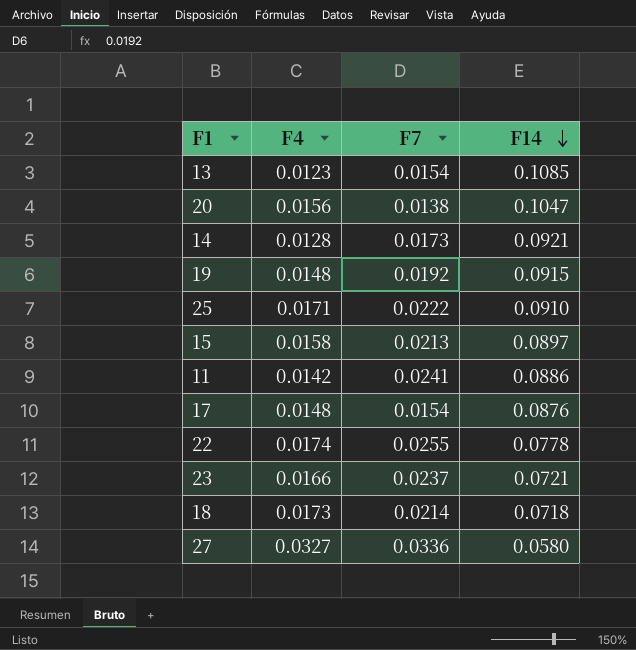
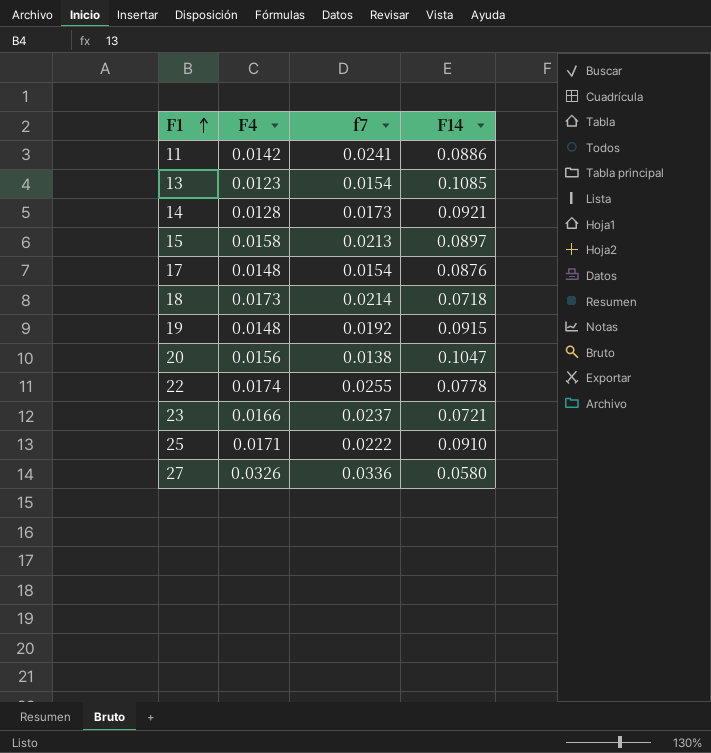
row order: F14 descending -> F1 ascending
column name: F7 -> f7
27 | F4: 0.0327 -> 0.0326

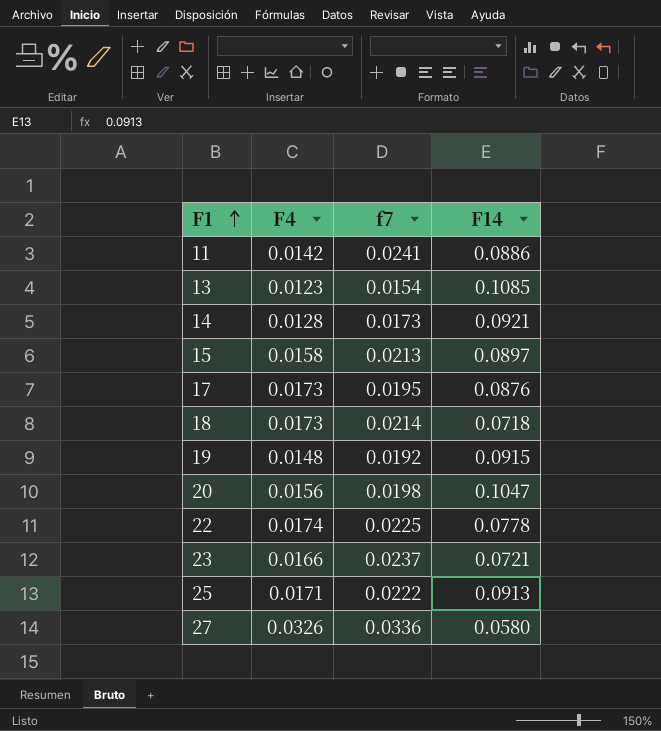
17 | F4: 0.0148 -> 0.0173
17 | f7: 0.0154 -> 0.0195
20 | f7: 0.0138 -> 0.0198
22 | f7: 0.0255 -> 0.0225
25 | F14: 0.0910 -> 0.0913

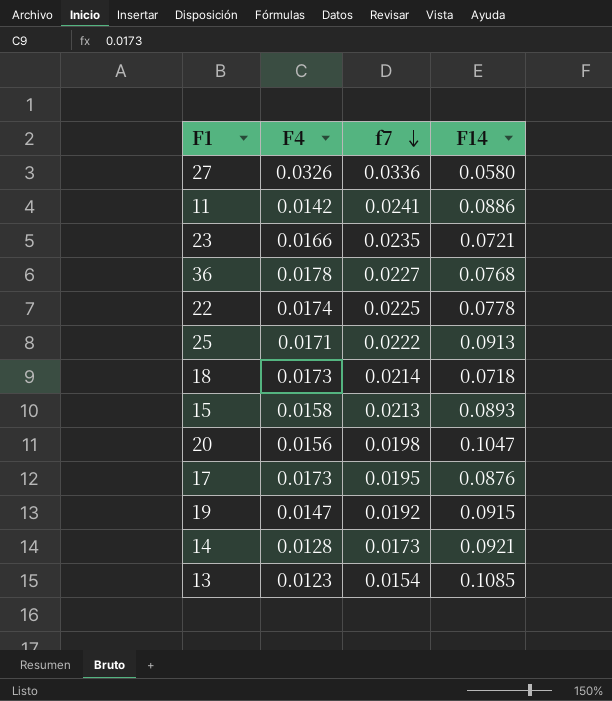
row order: F1 ascending -> f7 descending
23 | f7: 0.0237 -> 0.0235
row 36: none -> 0.0178 | 0.0227 | 0.0768
15 | F14: 0.0897 -> 0.0893
19 | F4: 0.0148 -> 0.0147

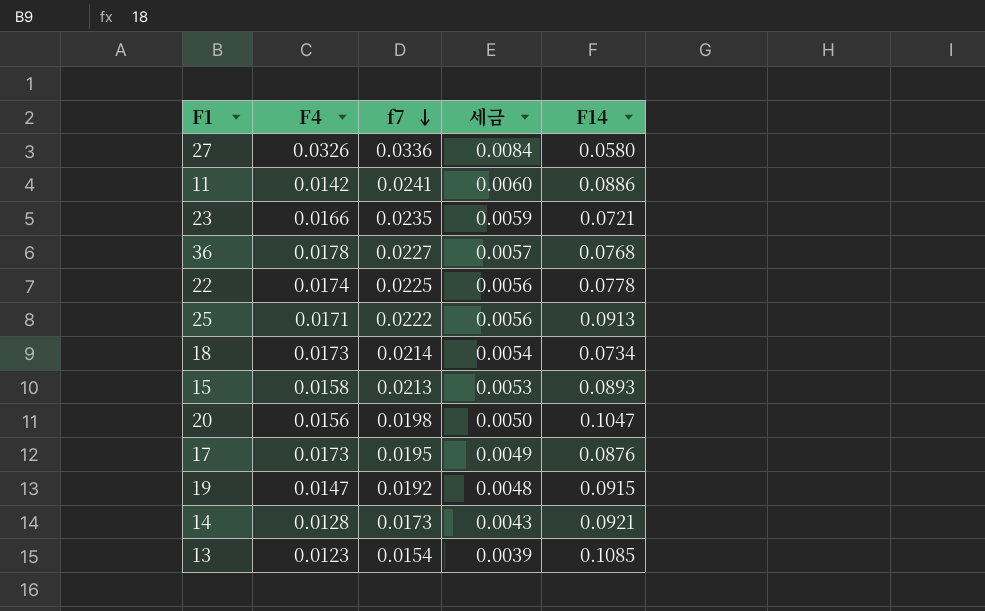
column 세금 | formula: none -> [f7] * 0.25
18 | F14: 0.0718 -> 0.0734

